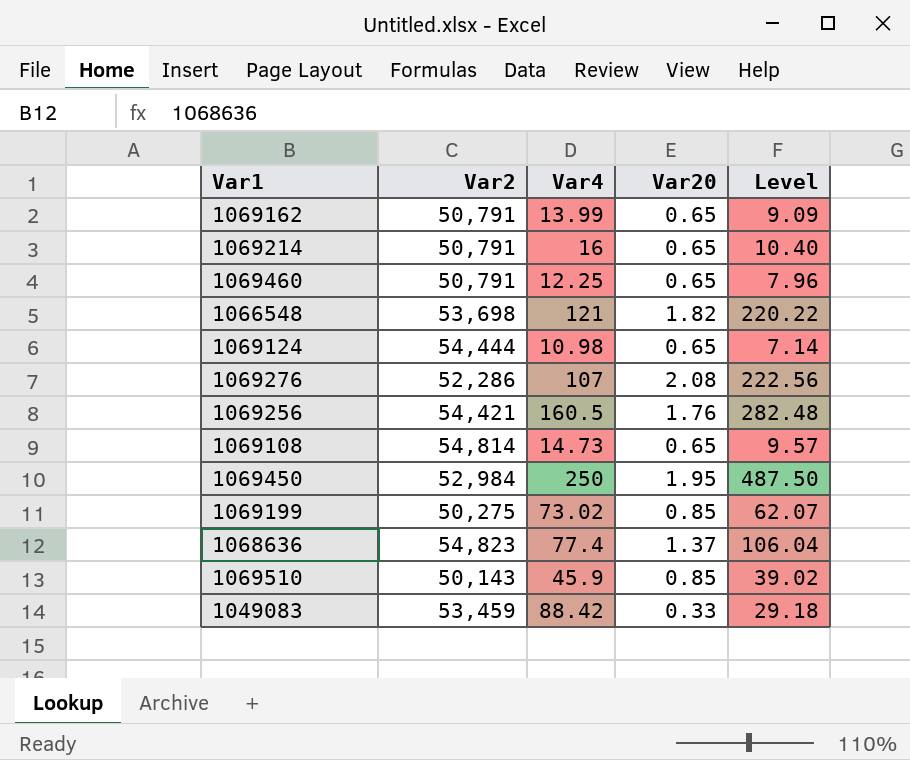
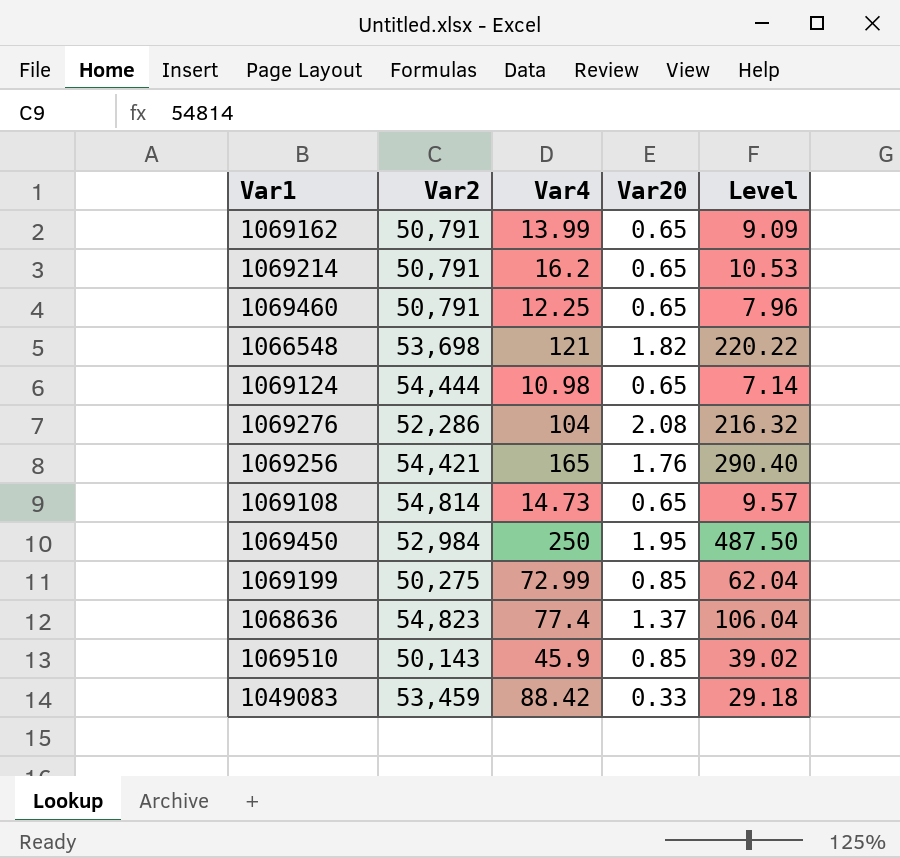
1069214 | Var4: 16 -> 16.2
1069214 | Level: 10.40 -> 10.53
1069276 | Var4: 107 -> 104
1069276 | Level: 222.56 -> 216.32
1069256 | Var4: 160.5 -> 165
1069256 | Level: 282.48 -> 290.40
1069199 | Var4: 73.02 -> 72.99
1069199 | Level: 62.07 -> 62.04

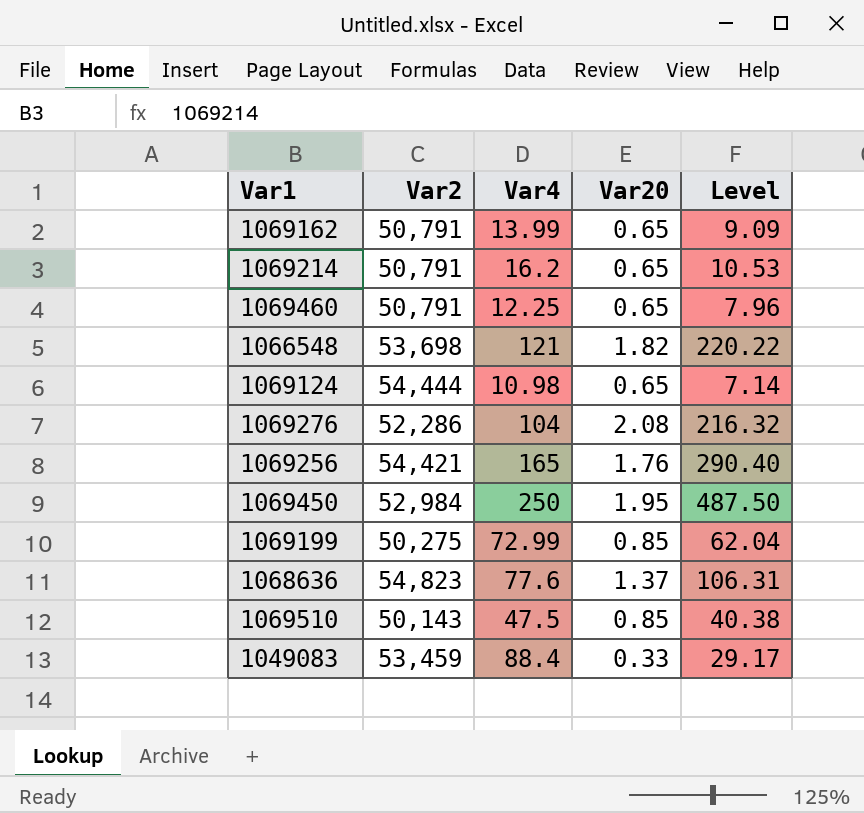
row 1069108: 54,814 | 14.73 | 0.65 | 9.57 -> none
1068636 | Var4: 77.4 -> 77.6
1068636 | Level: 106.04 -> 106.31
1069510 | Var4: 45.9 -> 47.5
1069510 | Level: 39.02 -> 40.38
1049083 | Var4: 88.42 -> 88.4
1049083 | Level: 29.18 -> 29.17

